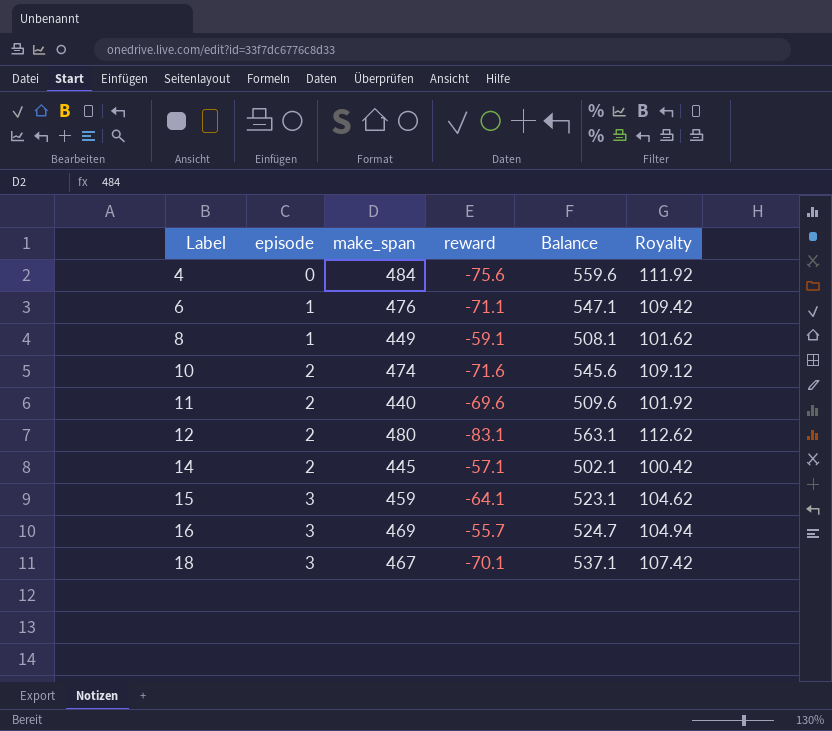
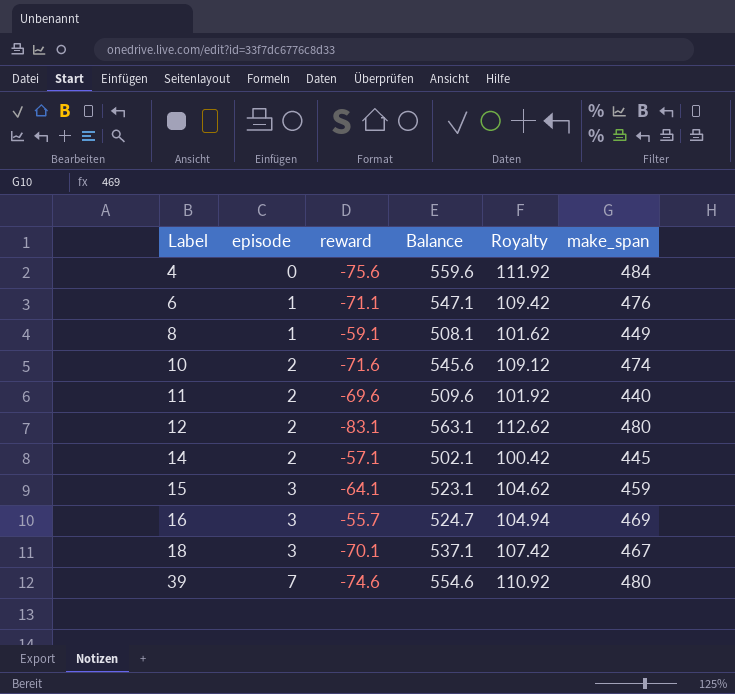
column make_span | position: 3 -> 6
row 39: none -> 7 | -74.6 | 554.6 | 110.92 | 480

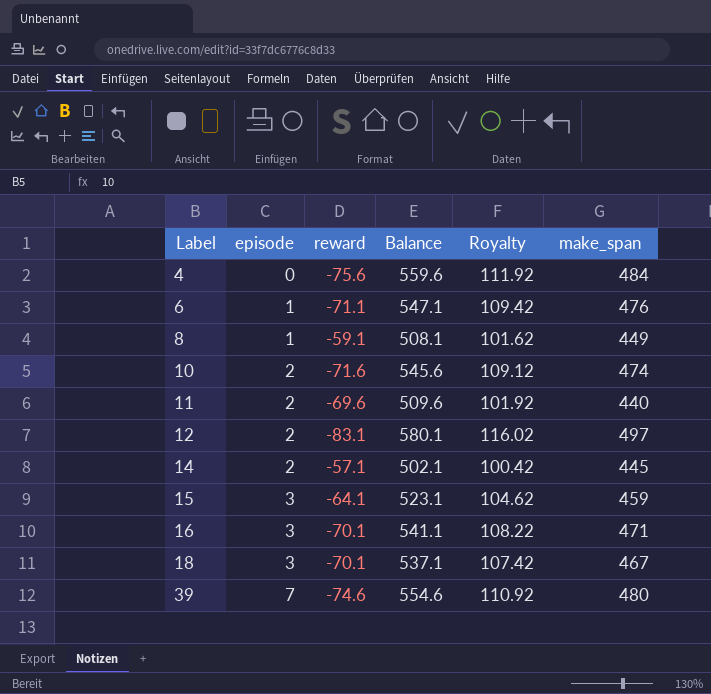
12 | Balance: 563.1 -> 580.1
12 | Royalty: 112.62 -> 116.02
12 | make_span: 480 -> 497
16 | reward: -55.7 -> -70.1
16 | Balance: 524.7 -> 541.1
16 | Royalty: 104.94 -> 108.22
16 | make_span: 469 -> 471

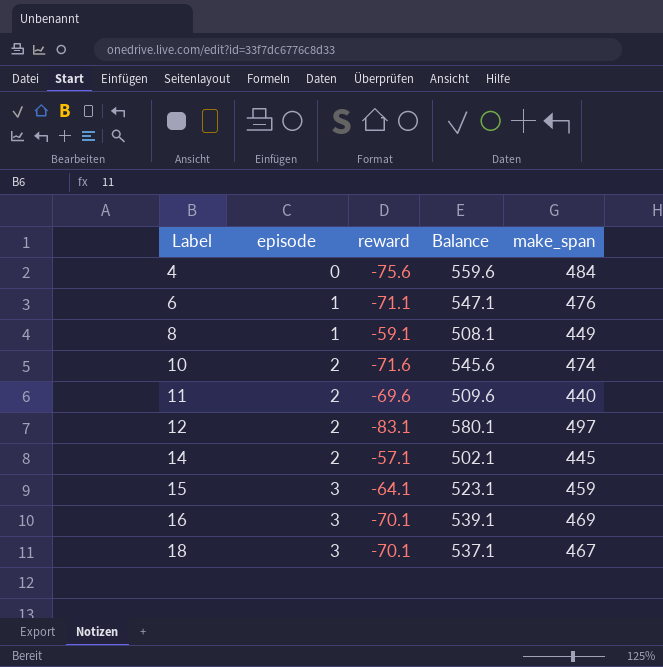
column Royalty | formula: [Balance] * 0.2 -> none
row 39: 7 | -74.6 | 554.6 | 110.92 | 480 -> none
16 | Balance: 541.1 -> 539.1
16 | make_span: 471 -> 469

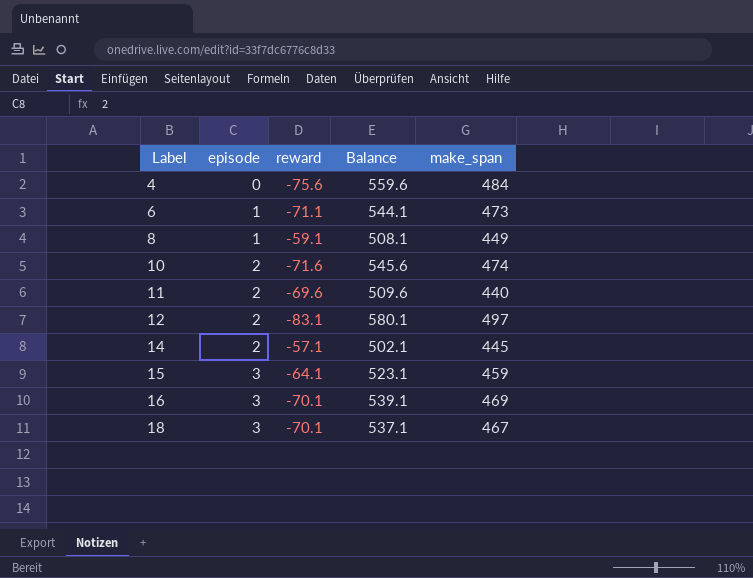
6 | Balance: 547.1 -> 544.1
6 | make_span: 476 -> 473

